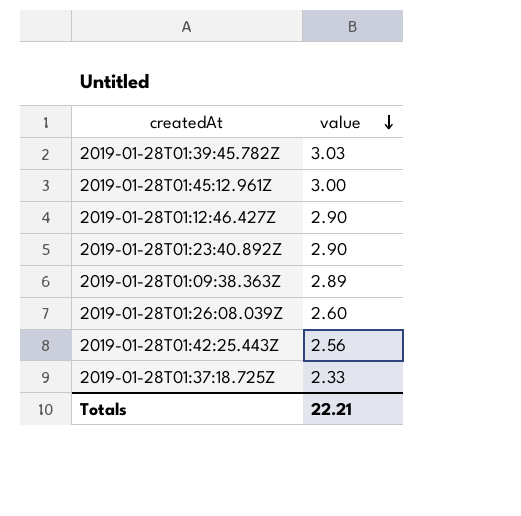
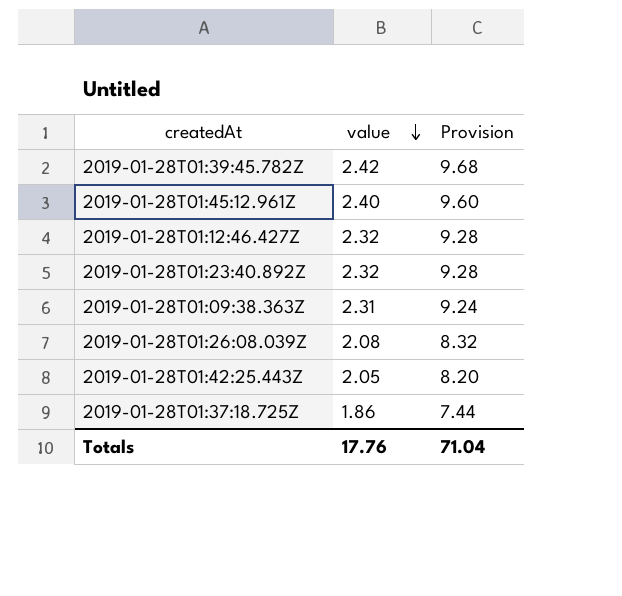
column Provision | formula: none -> [value] * 4
2019-01-28T01:39:45.782Z | value: 3.03 -> 2.42
2019-01-28T01:45:12.961Z | value: 3.00 -> 2.40
2019-01-28T01:12:46.427Z | value: 2.90 -> 2.32
2019-01-28T01:23:40.892Z | value: 2.90 -> 2.32
2019-01-28T01:09:38.363Z | value: 2.89 -> 2.31
2019-01-28T01:26:08.039Z | value: 2.60 -> 2.08
2019-01-28T01:42:25.443Z | value: 2.56 -> 2.05
2019-01-28T01:37:18.725Z | value: 2.33 -> 1.86
Totals | value: 22.21 -> 17.76

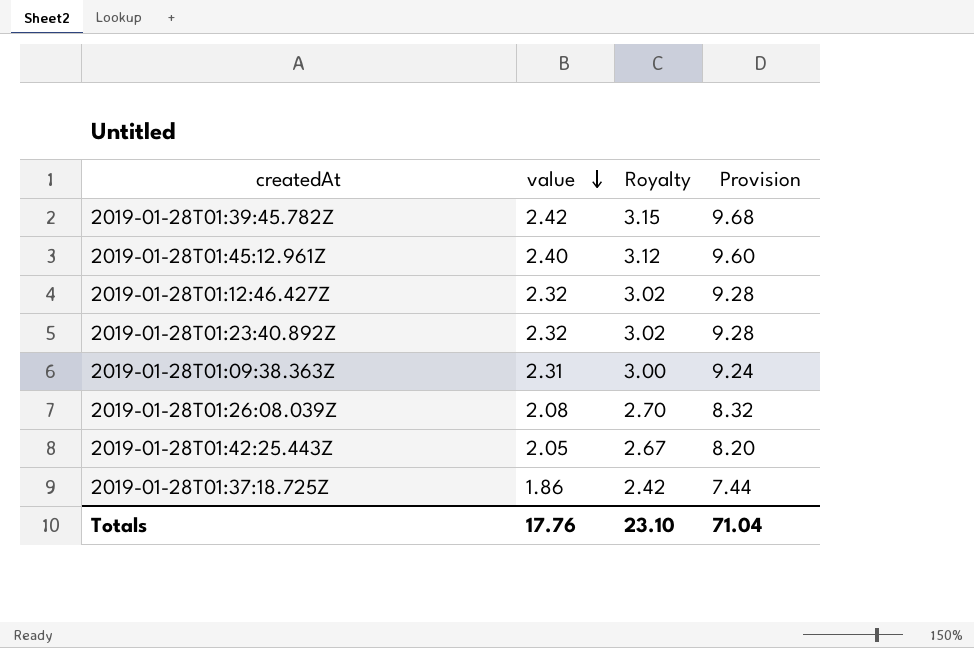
column Royalty | formula: none -> [value] * 1.3

